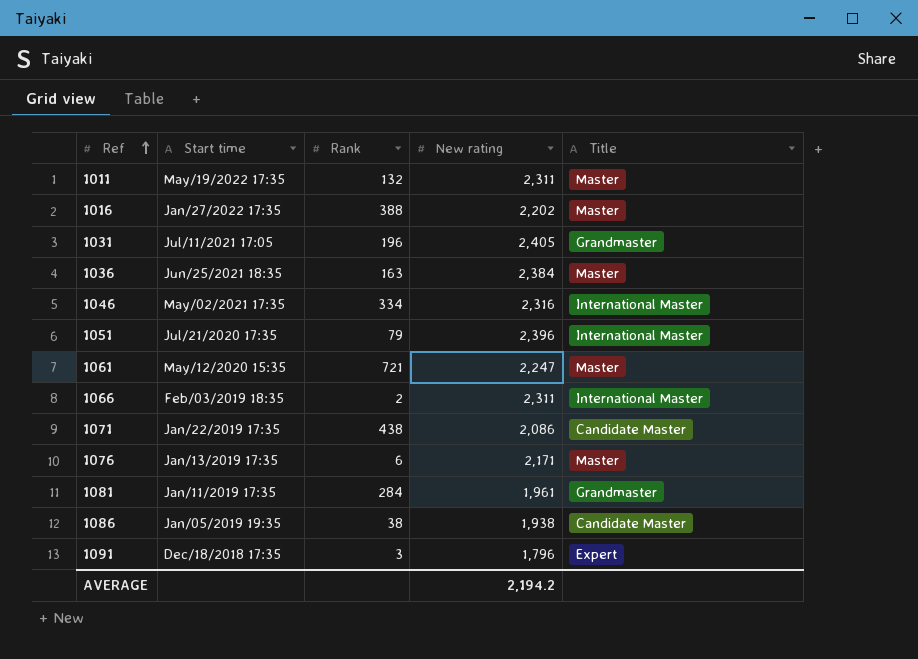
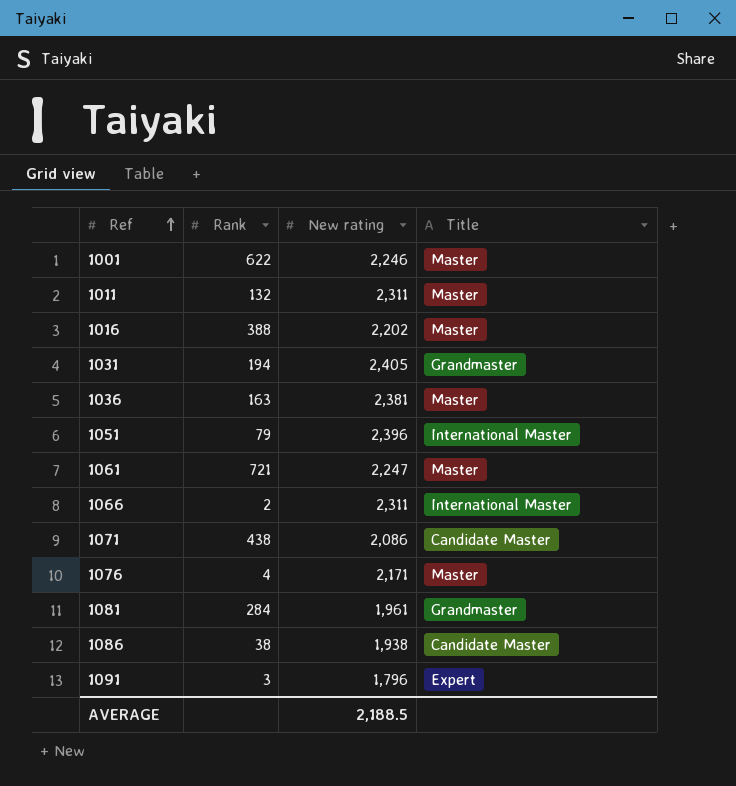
column Start time | position: 2 -> none
row 1046: May/02/2021 17:35 | 334 | 2,316 | International Master -> none
row 1001: none -> 622 | 2,246 | Master
1031 | Rank: 196 -> 194
1036 | New rating: 2,384 -> 2,381
1076 | Rank: 6 -> 4
AVERAGE | New rating: 2,194.2 -> 2,188.5

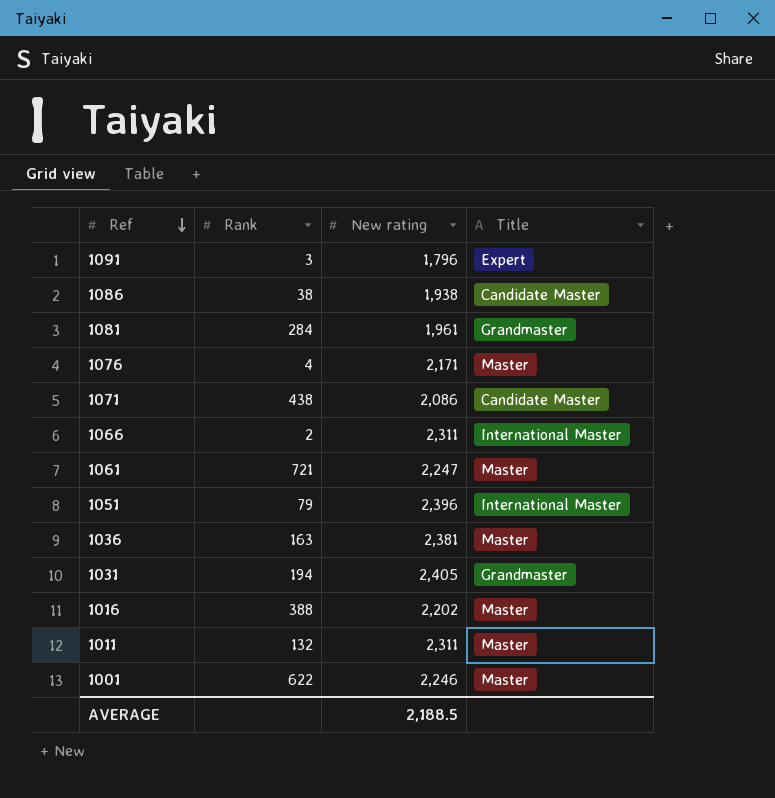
row order: Ref ascending -> Ref descending

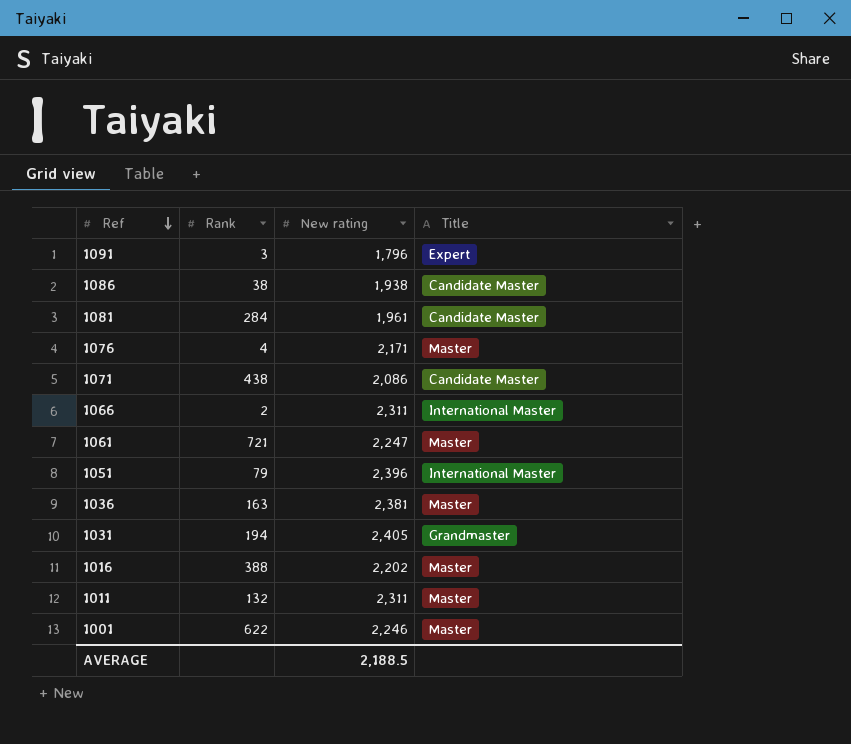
1081 | Title: Grandmaster -> Candidate Master

